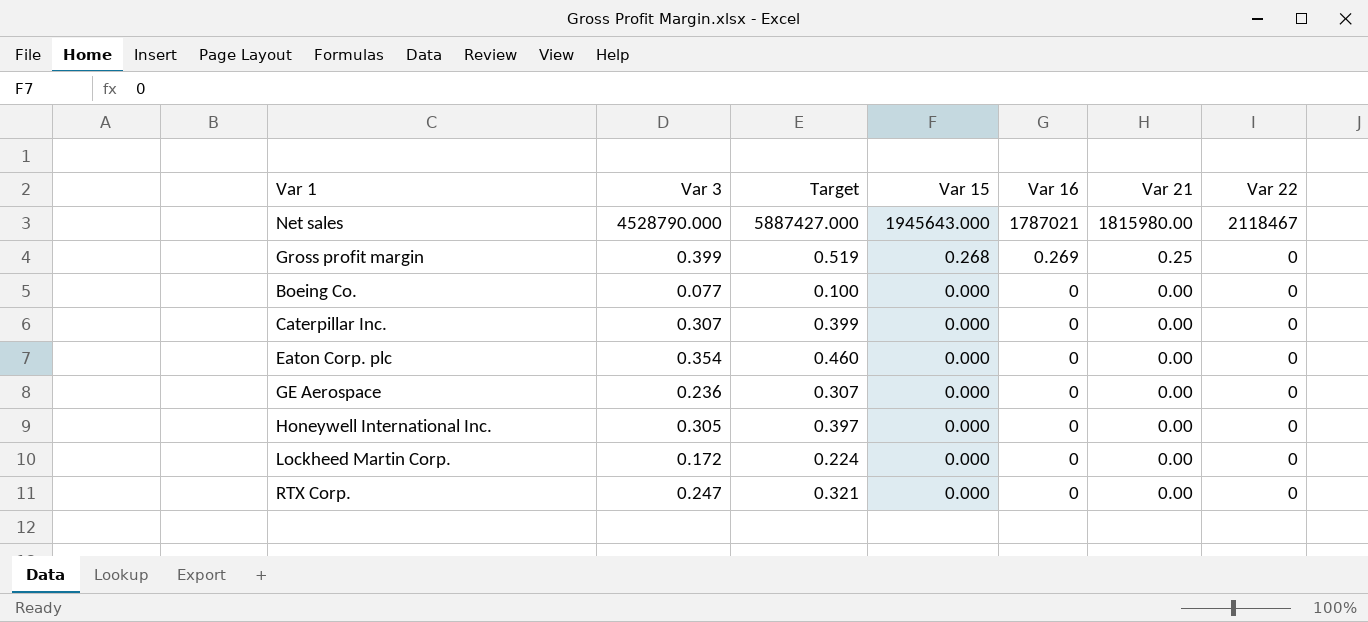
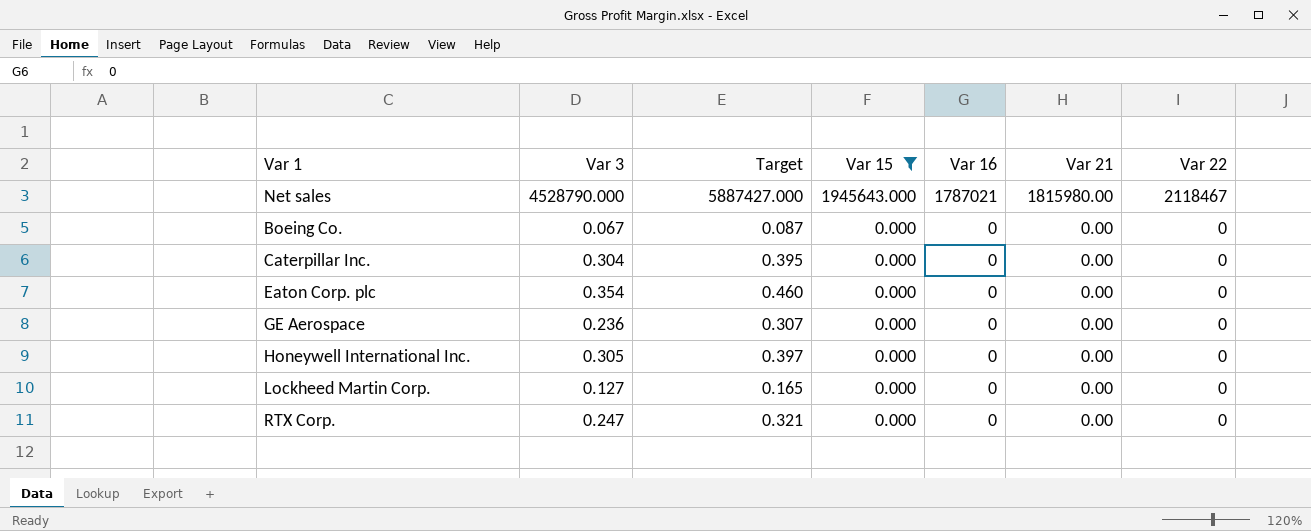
filter: none -> Var 15 != 0.268
Boeing Co. | Var 3: 0.077 -> 0.067
Boeing Co. | Target: 0.100 -> 0.087
Caterpillar Inc. | Var 3: 0.307 -> 0.304
Caterpillar Inc. | Target: 0.399 -> 0.395
Lockheed Martin Corp. | Var 3: 0.172 -> 0.127
Lockheed Martin Corp. | Target: 0.224 -> 0.165

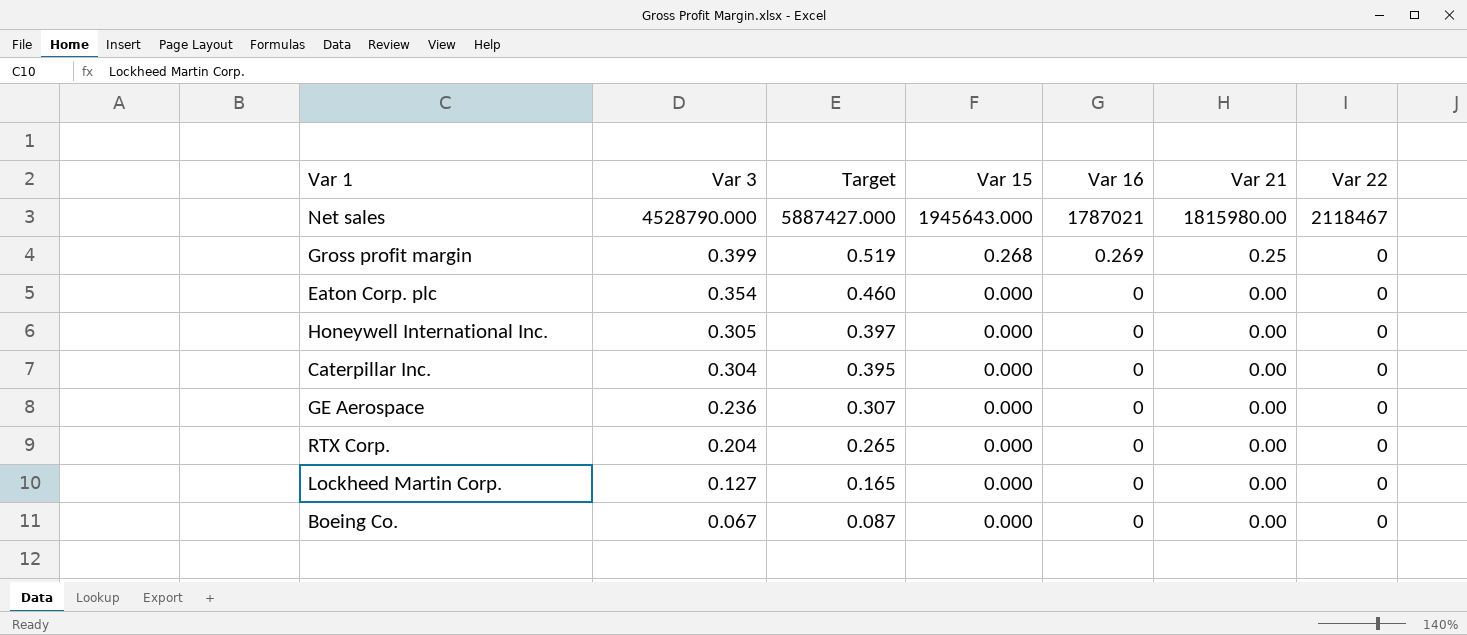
filter: Var 15 != 0.268 -> none
row order: Var 15 descending -> Var 3 descending
RTX Corp. | Var 3: 0.247 -> 0.204
RTX Corp. | Target: 0.321 -> 0.265

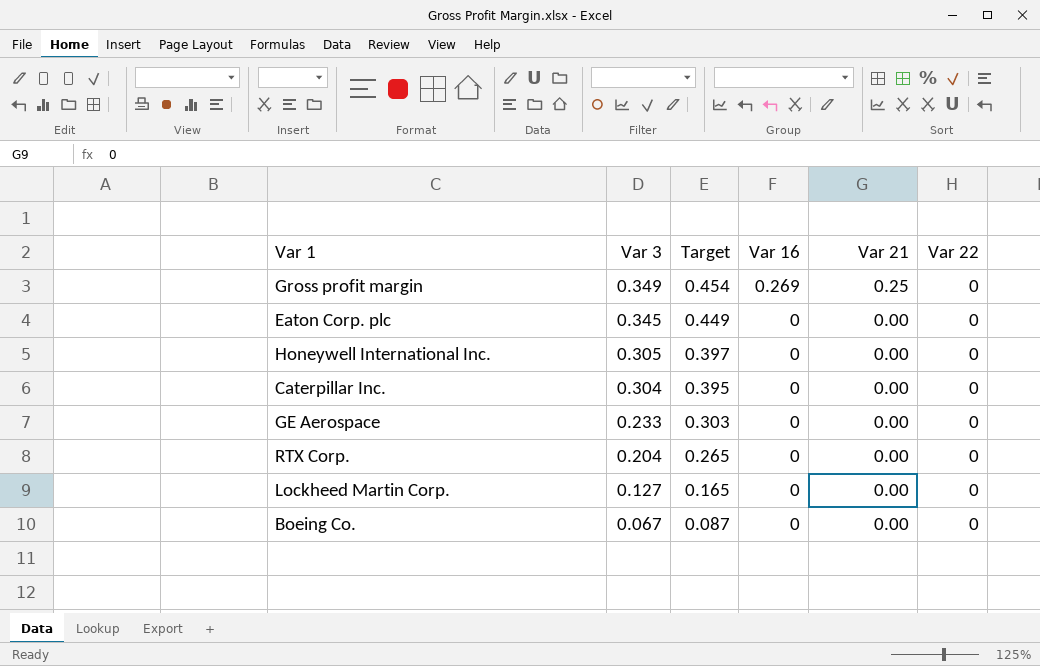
column Var 15 | position: 4 -> none
row Net sales: 4528790.000 | 5887427.000 | 1945643.000 | 1787021 | 1815980.00 | 2118467 -> none
Gross profit margin | Var 3: 0.399 -> 0.349
Gross profit margin | Target: 0.519 -> 0.454
Eaton Corp. plc | Var 3: 0.354 -> 0.345
Eaton Corp. plc | Target: 0.460 -> 0.449
GE Aerospace | Var 3: 0.236 -> 0.233
GE Aerospace | Target: 0.307 -> 0.303

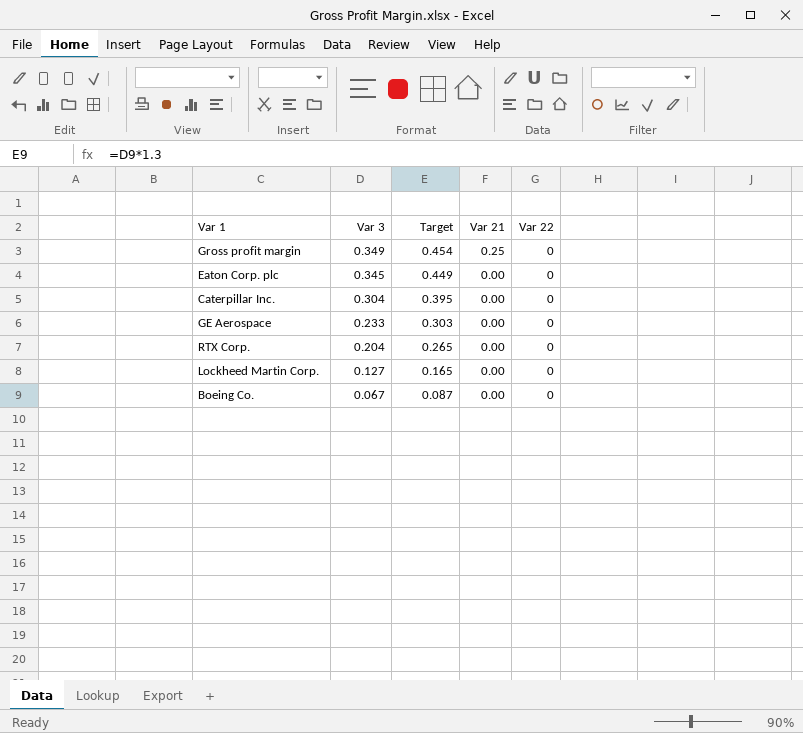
column Var 16 | position: 4 -> none
row Honeywell International Inc.: 0.305 | 0.397 | 0 | 0.00 | 0 -> none

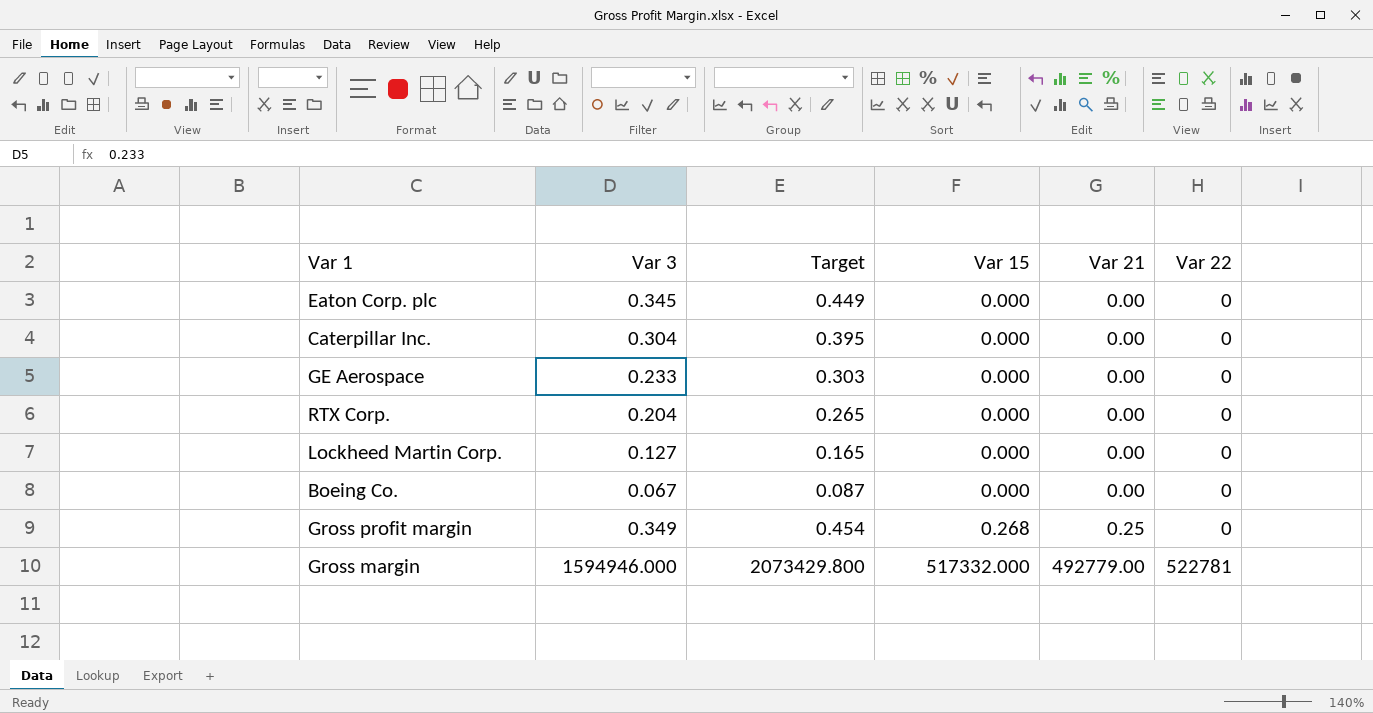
row order: Var 3 descending -> Var 15 ascending
column Var 15 | position: none -> 4
row Gross margin: none -> 1594946.000 | 2073429.800 | 517332.000 | 492779.00 | 522781

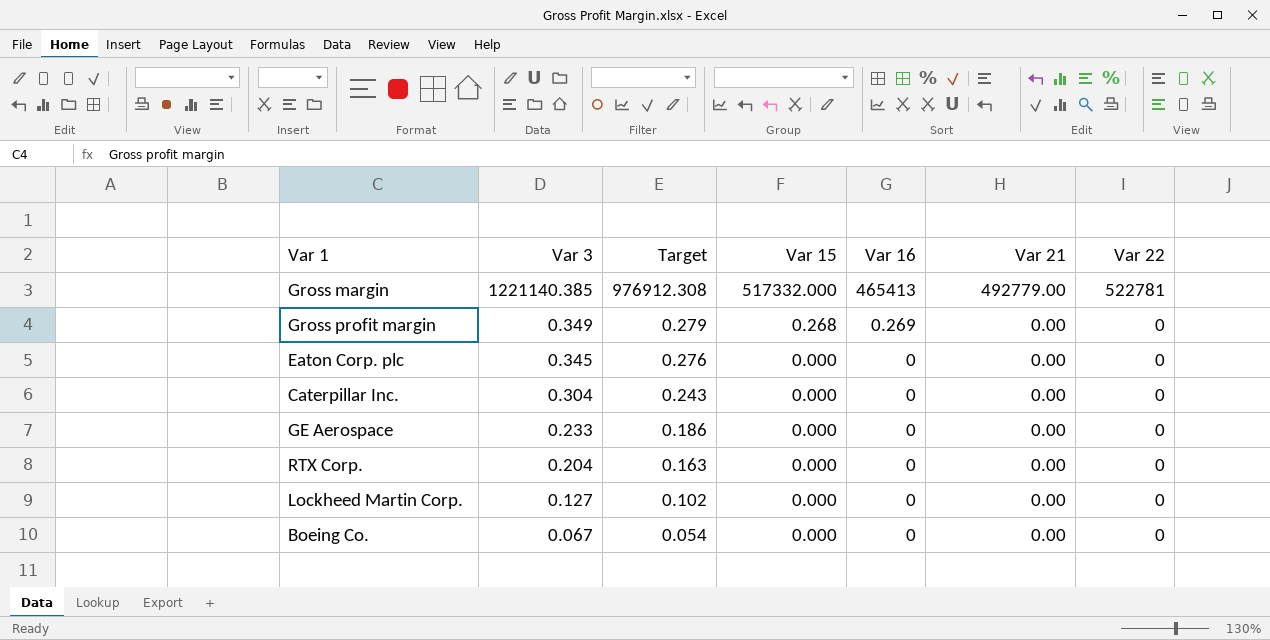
row order: Var 15 ascending -> Var 3 descending
column Target | formula: [Var 3] * 1.3 -> [Var 3] * 0.8
column Var 16 | position: none -> 5
Gross margin | Var 3: 1594946.000 -> 1221140.385
Gross profit margin | Var 21: 0.25 -> 0.00

